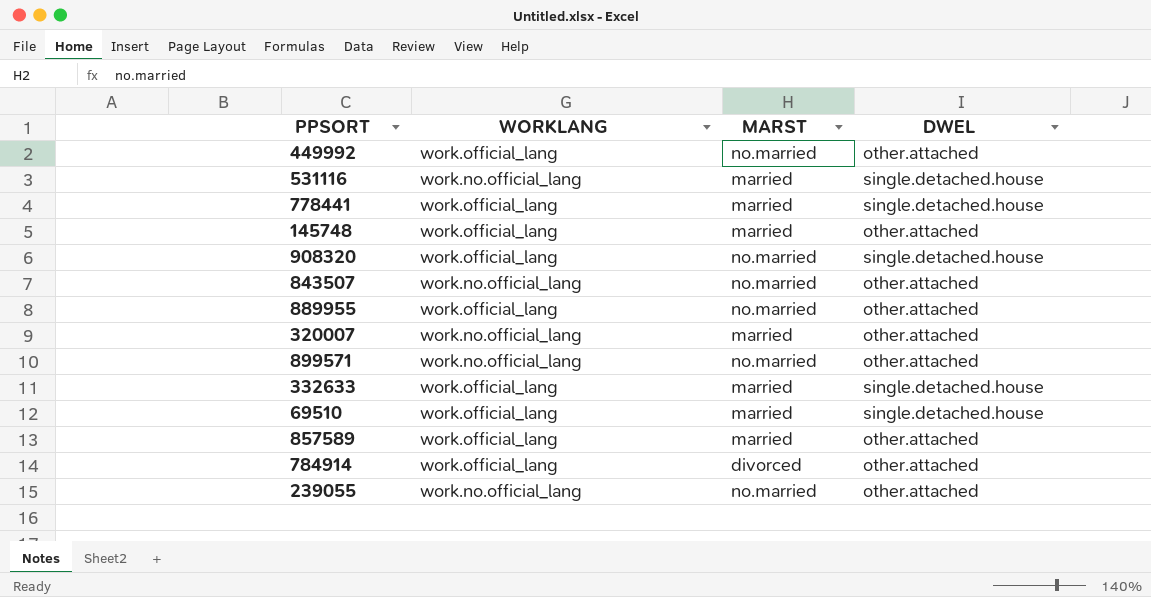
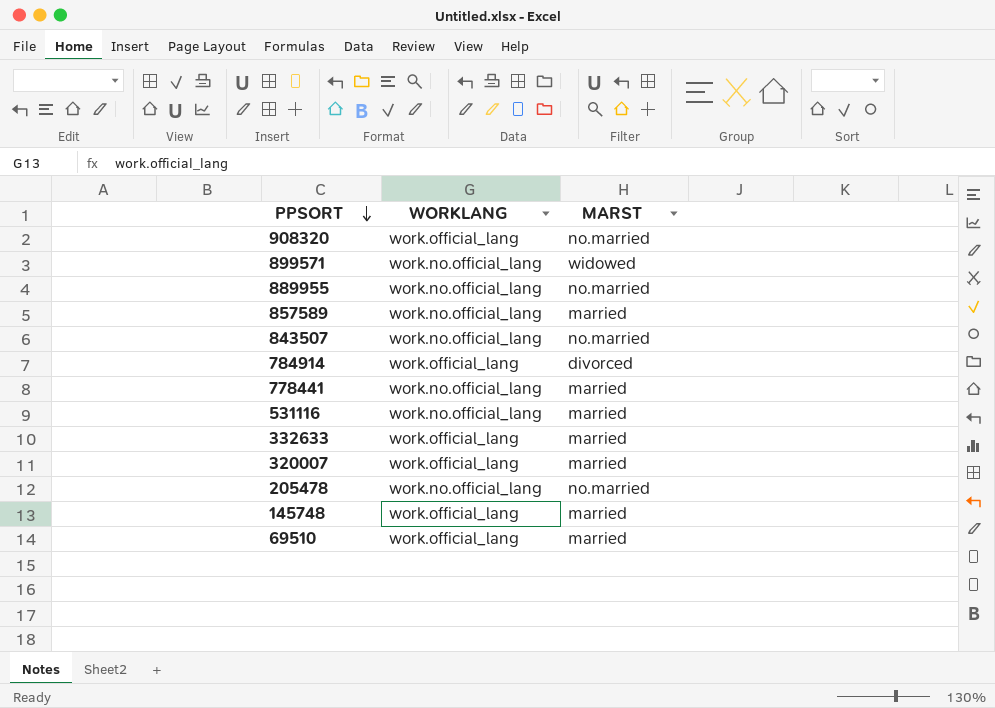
row order: none -> PPSORT descending
column DWEL | position: 4 -> none
row 449992: work.official_lang | no.married | other.attached -> none
row 239055: work.no.official_lang | no.married | other.attached -> none
899571 | MARST: no.married -> widowed
889955 | WORKLANG: work.official_lang -> work.no.official_lang
857589 | WORKLANG: work.official_lang -> work.no.official_lang
778441 | WORKLANG: work.official_lang -> work.no.official_lang
320007 | WORKLANG: work.no.official_lang -> work.official_lang
row 205478: none -> work.no.official_lang | no.married

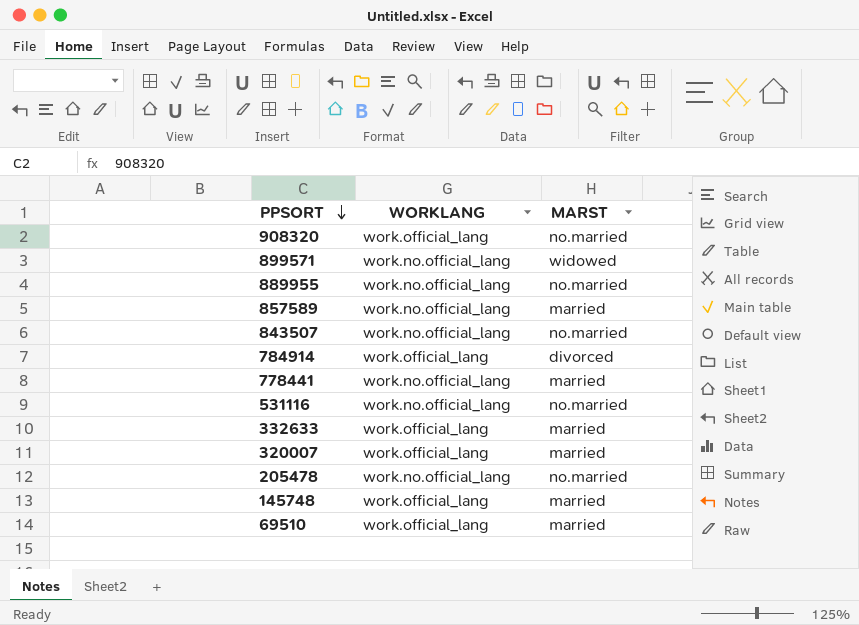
531116 | MARST: married -> no.married

